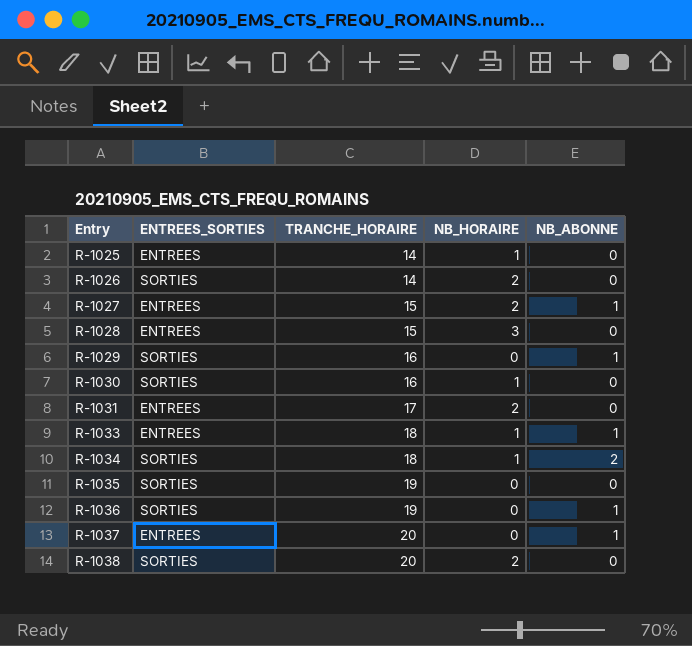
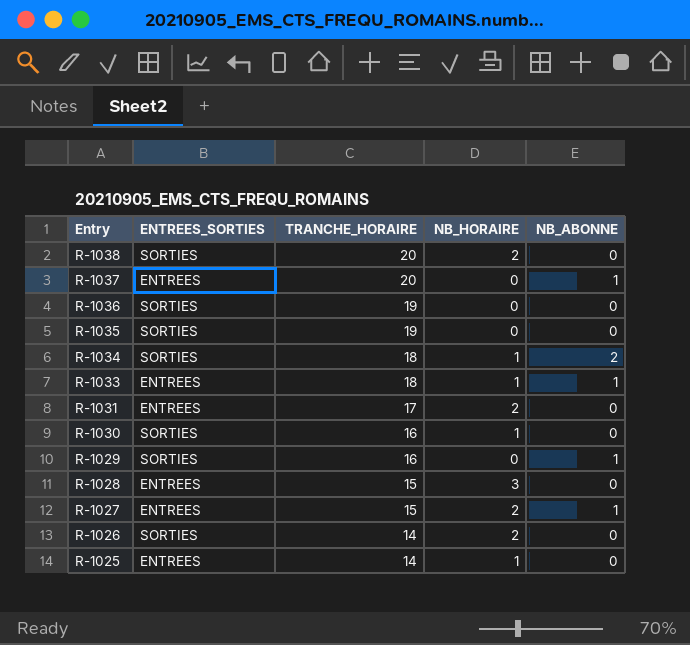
row order: Entry ascending -> Entry descending
R-1036 | NB_ABONNE: 1 -> 0

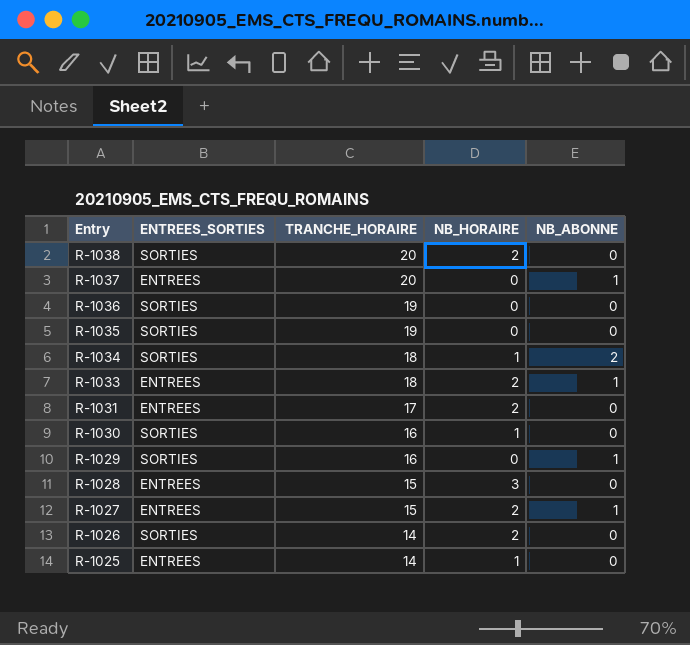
R-1033 | NB_HORAIRE: 1 -> 2

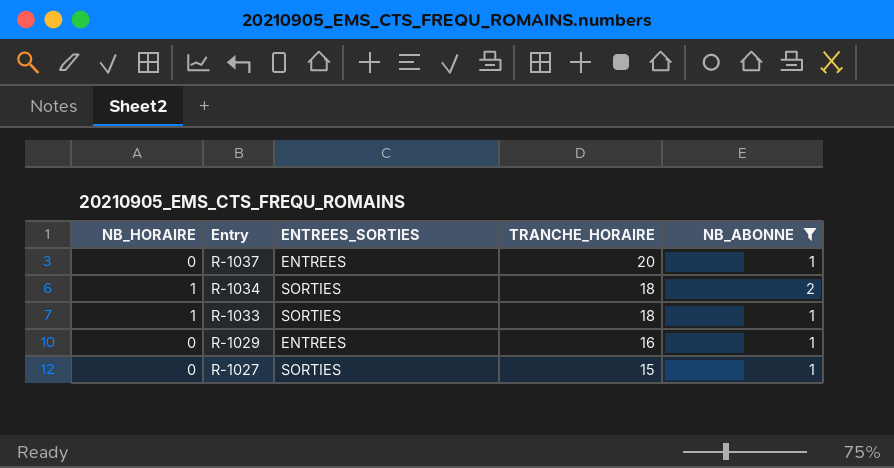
filter: none -> NB_ABONNE != 0
column NB_HORAIRE | position: 4 -> 1
R-1033 | NB_HORAIRE: 2 -> 1
R-1033 | ENTREES_SORTIES: ENTREES -> SORTIES
R-1029 | ENTREES_SORTIES: SORTIES -> ENTREES
R-1027 | NB_HORAIRE: 2 -> 0
R-1027 | ENTREES_SORTIES: ENTREES -> SORTIES

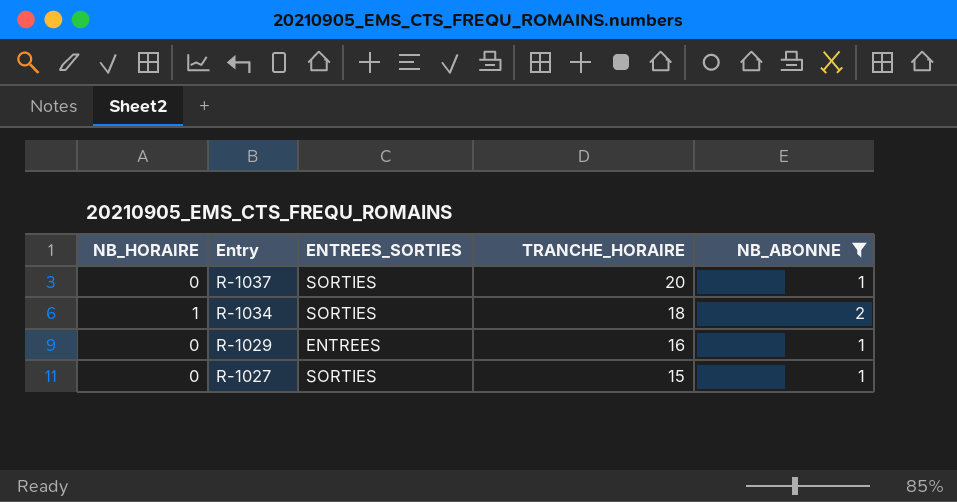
row R-1033: 1 | SORTIES | 18 | 1 -> none
R-1037 | ENTREES_SORTIES: ENTREES -> SORTIES

